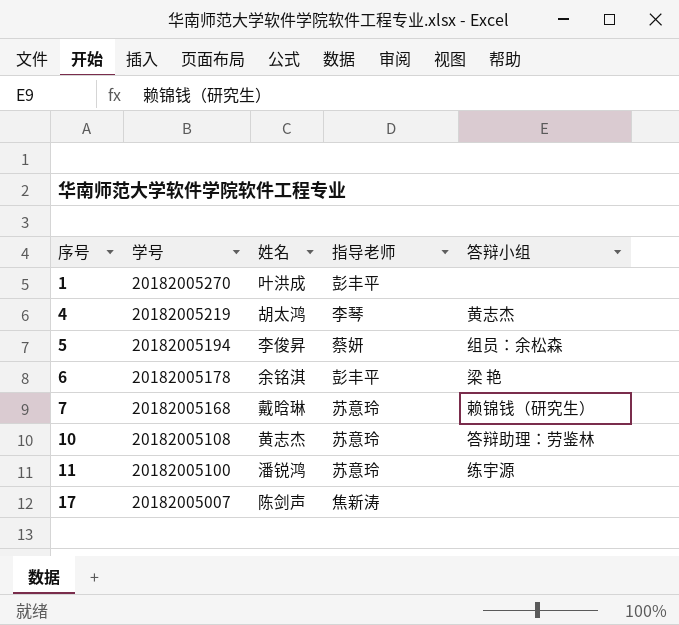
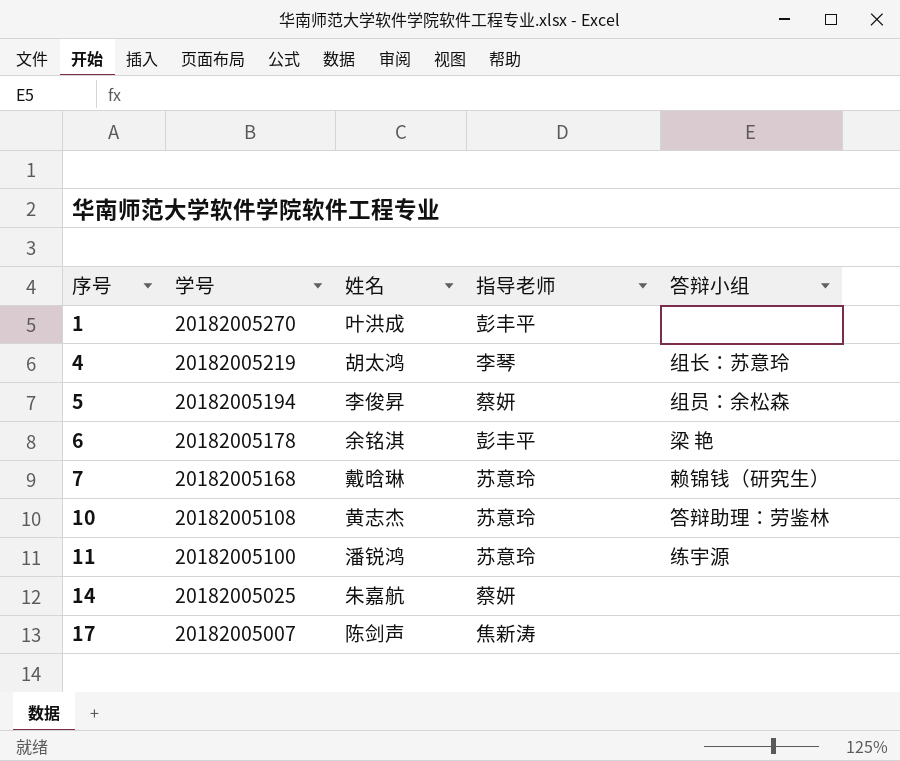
4 | 答辩小组: 黄志杰 -> 组长：苏意玲
row 14: none -> 20182005025 | 朱嘉航 | 蔡妍 | none

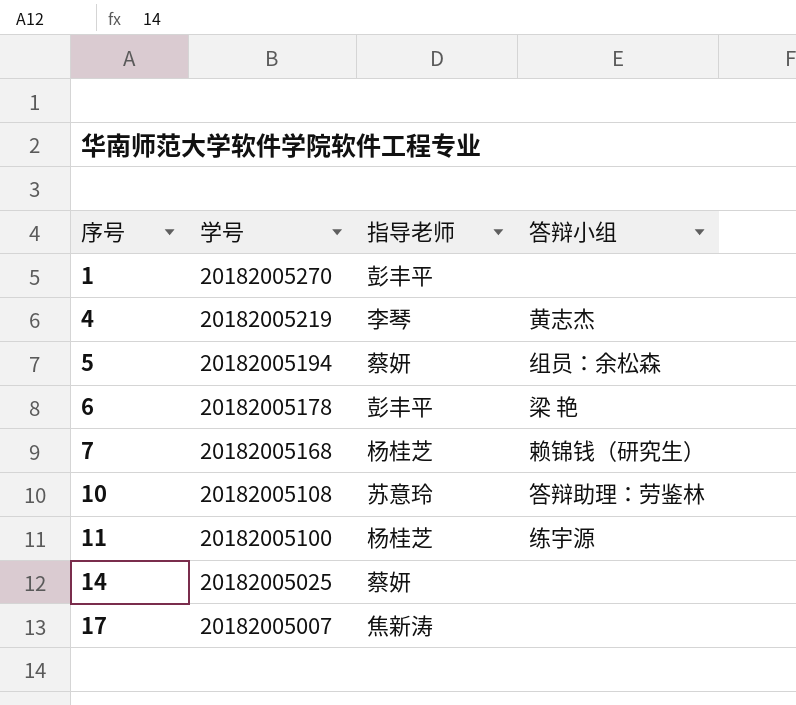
column 姓名 | position: 3 -> none
4 | 答辩小组: 组长：苏意玲 -> 黄志杰
7 | 指导老师: 苏意玲 -> 杨桂芝
11 | 指导老师: 苏意玲 -> 杨桂芝

